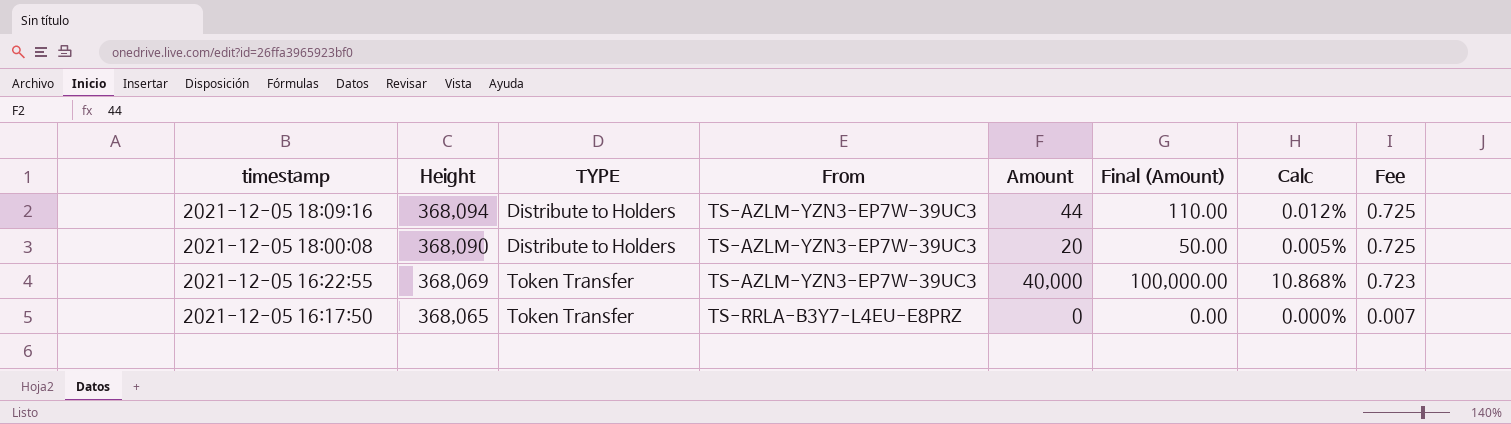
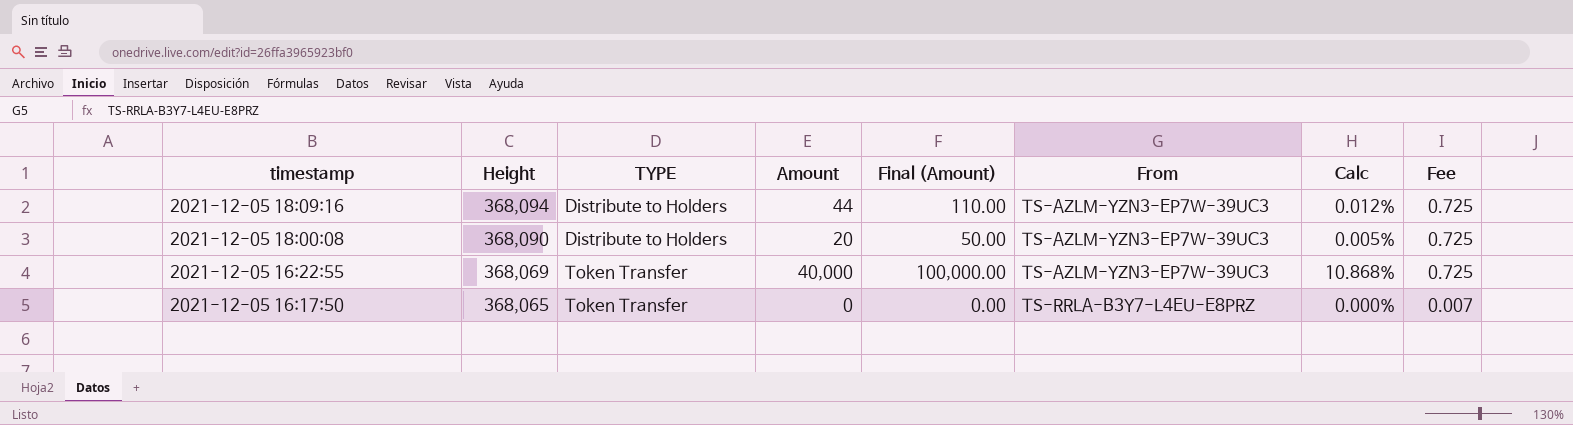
column From | position: 4 -> 6
2021-12-05 16:22:55 | Fee: 0.723 -> 0.725

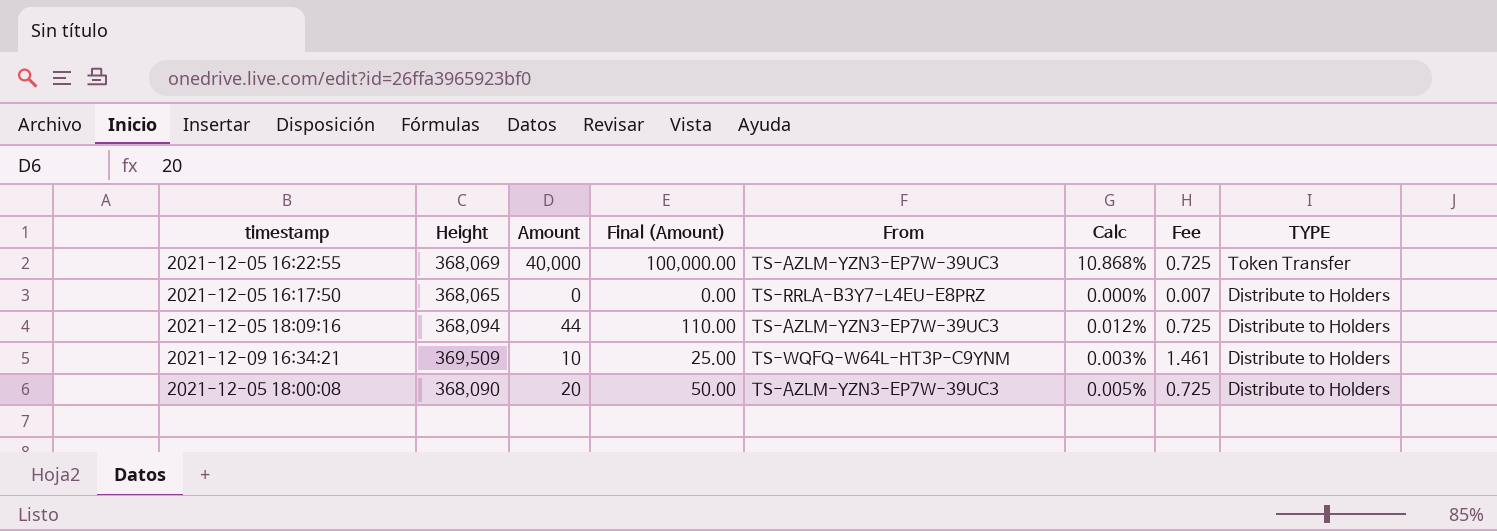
row order: timestamp descending -> TYPE descending
column TYPE | position: 3 -> 8
2021-12-05 16:17:50 | TYPE: Token Transfer -> Distribute to Holders
row 2021-12-09 16:34:21: none -> 369,509 | 10 | 25.00 | TS-WQFQ-W64L-HT3P-C9YNM | 0.003% | 1.461 | Distribute to Holders

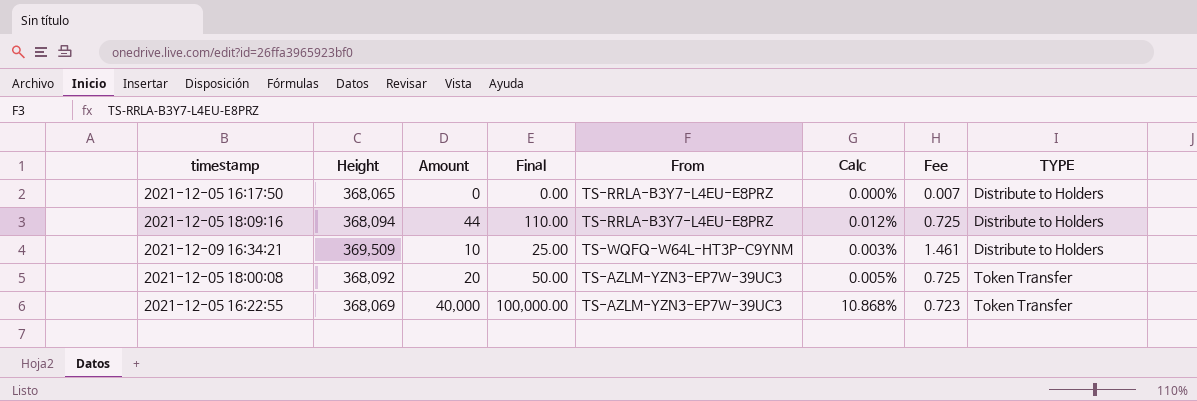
row order: TYPE descending -> TYPE ascending
column name: Final (Amount) -> Final
2021-12-05 18:09:16 | From: TS-AZLM-YZN3-EP7W-39UC3 -> TS-RRLA-B3Y7-L4EU-E8PRZ
2021-12-05 18:00:08 | Height: 368,090 -> 368,092
2021-12-05 18:00:08 | TYPE: Distribute to Holders -> Token Transfer
2021-12-05 16:22:55 | Fee: 0.725 -> 0.723

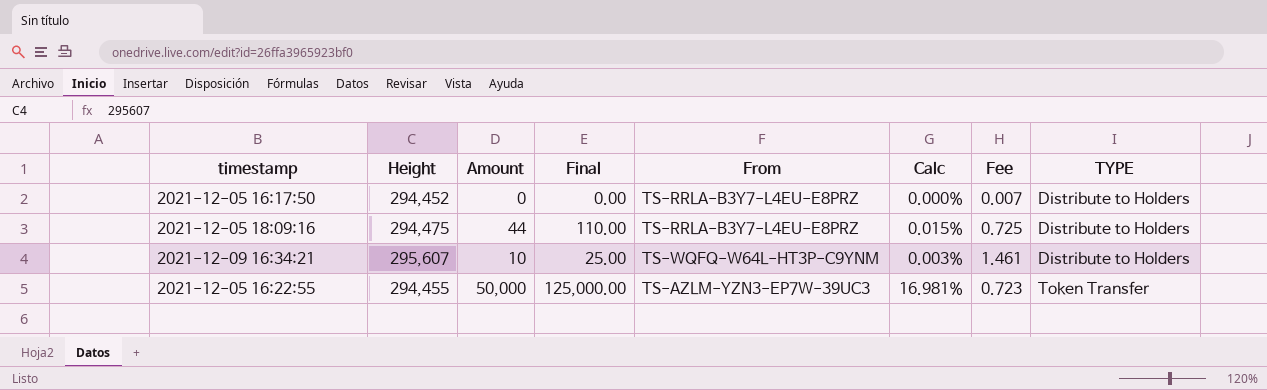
row 2021-12-05 18:00:08: 368,092 | 20 | 50.00 | TS-AZLM-YZN3-EP7W-39UC3 | 0.005% | 0.725 | Token Transfer -> none
2021-12-05 16:17:50 | Height: 368,065 -> 294,452
2021-12-05 18:09:16 | Height: 368,094 -> 294,475
2021-12-05 18:09:16 | Calc: 0.012% -> 0.015%
2021-12-09 16:34:21 | Height: 369,509 -> 295,607
2021-12-05 16:22:55 | Height: 368,069 -> 294,455
2021-12-05 16:22:55 | Amount: 40,000 -> 50,000
2021-12-05 16:22:55 | Final: 100,000.00 -> 125,000.00
2021-12-05 16:22:55 | Calc: 10.868% -> 16.981%

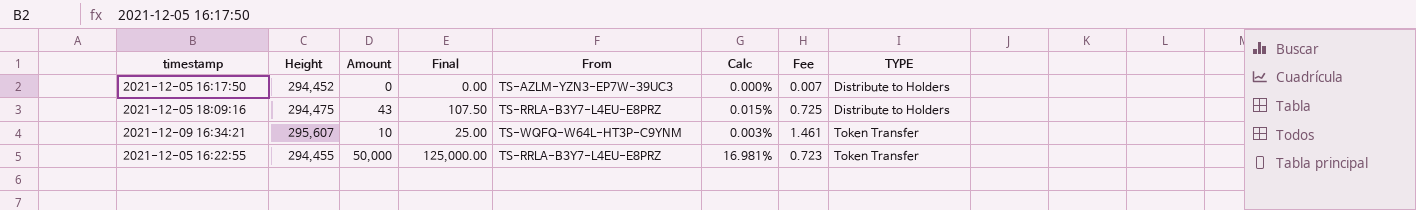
2021-12-05 16:17:50 | From: TS-RRLA-B3Y7-L4EU-E8PRZ -> TS-AZLM-YZN3-EP7W-39UC3
2021-12-05 18:09:16 | Amount: 44 -> 43
2021-12-05 18:09:16 | Final: 110.00 -> 107.50
2021-12-09 16:34:21 | TYPE: Distribute to Holders -> Token Transfer
2021-12-05 16:22:55 | From: TS-AZLM-YZN3-EP7W-39UC3 -> TS-RRLA-B3Y7-L4EU-E8PRZ

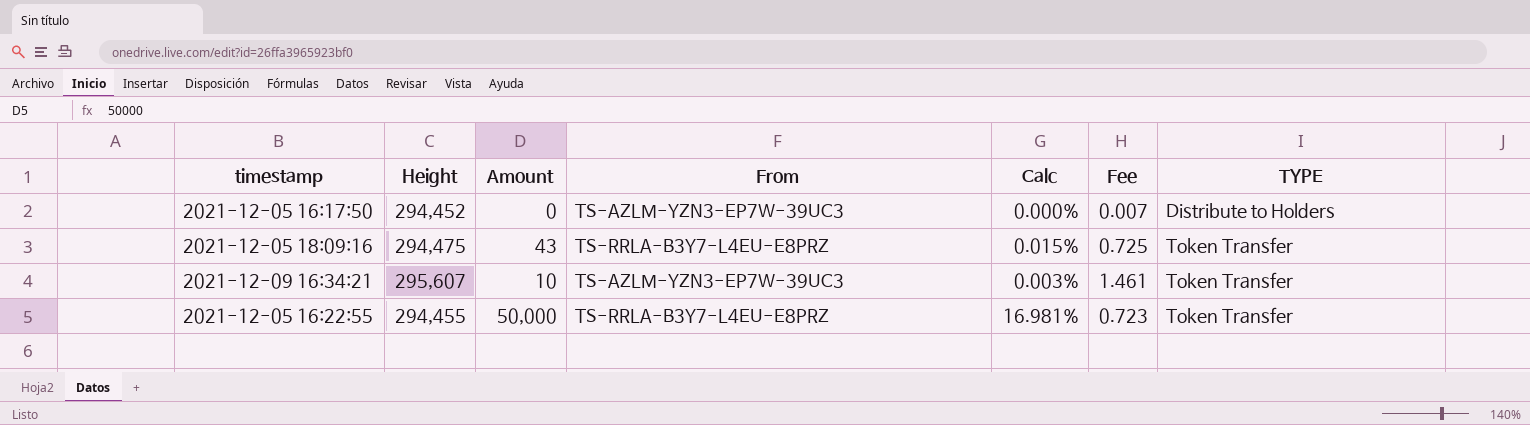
column Final | formula: [Amount] * 2.5 -> none
2021-12-05 18:09:16 | TYPE: Distribute to Holders -> Token Transfer
2021-12-09 16:34:21 | From: TS-WQFQ-W64L-HT3P-C9YNM -> TS-AZLM-YZN3-EP7W-39UC3

